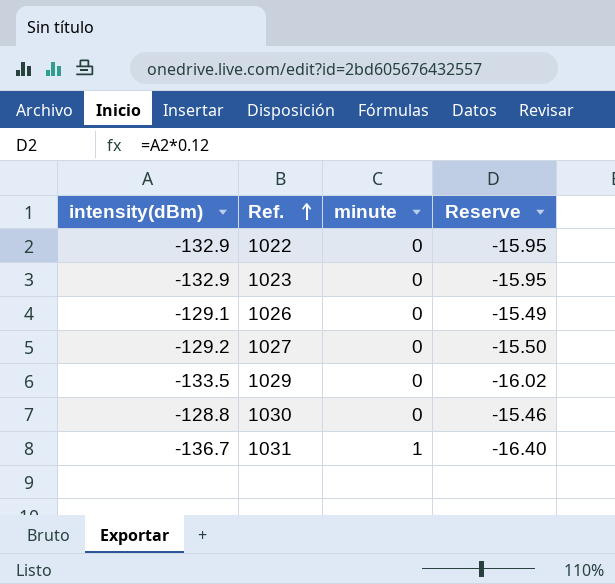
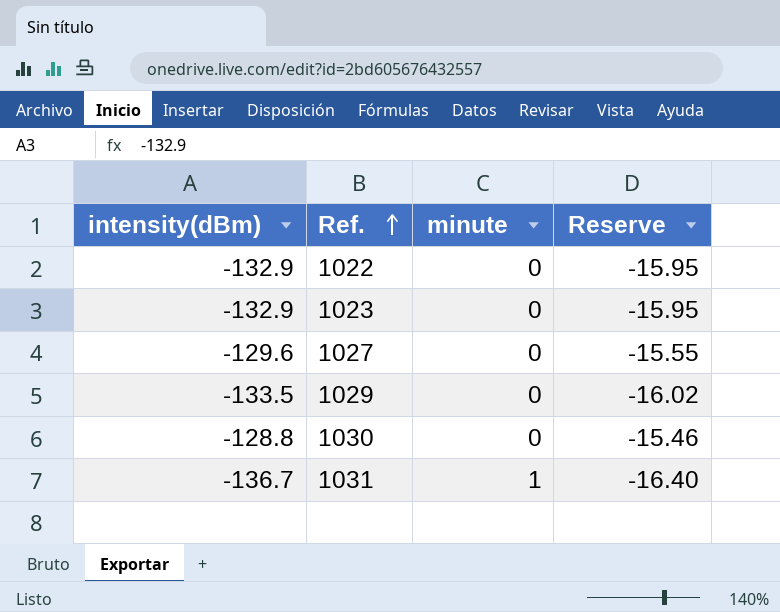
row 1026: -129.1 | 0 | -15.49 -> none
1027 | intensity(dBm): -129.2 -> -129.6
1027 | Reserve: -15.50 -> -15.55

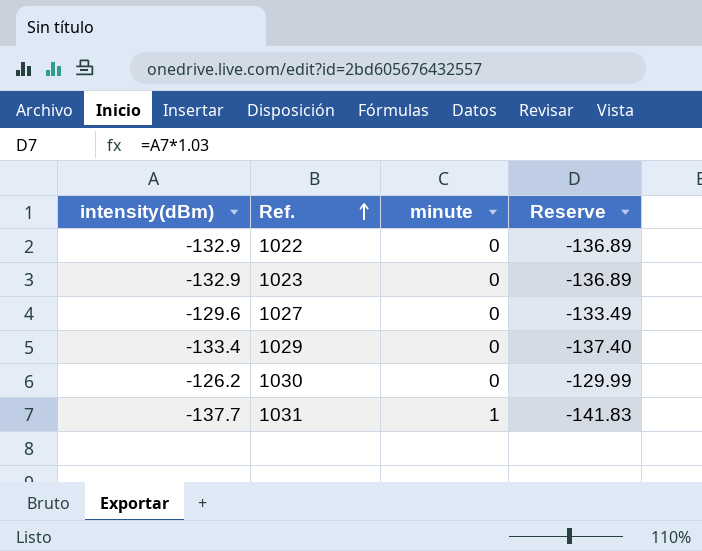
column Reserve | formula: [intensity(dBm)] * 0.12 -> [intensity(dBm)] * 1.03
1029 | intensity(dBm): -133.5 -> -133.4
1030 | intensity(dBm): -128.8 -> -126.2
1031 | intensity(dBm): -136.7 -> -137.7

